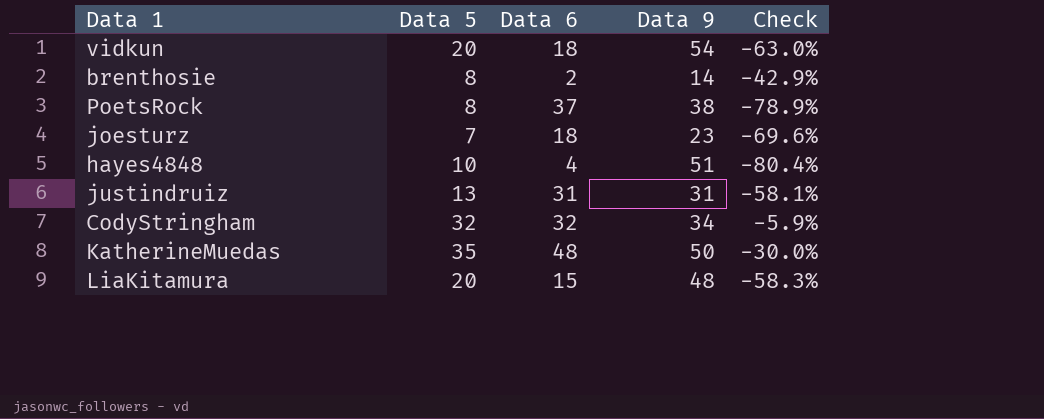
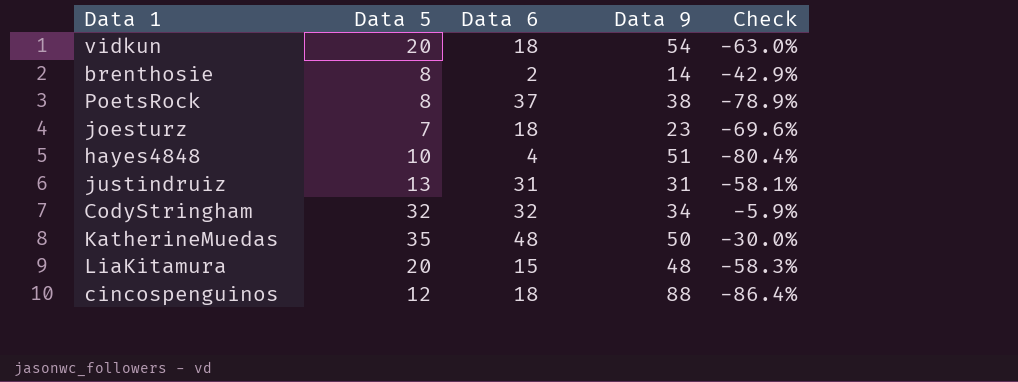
row cincospenguinos: none -> 12 | 18 | 88 | -86.4%

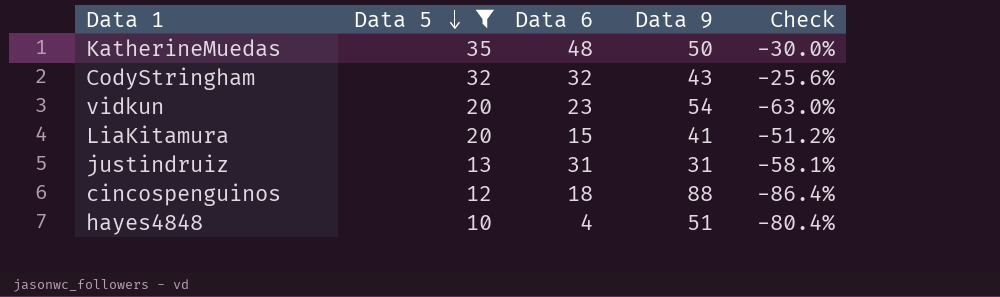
filter: none -> Data 5 >= 10
row order: none -> Data 5 descending
CodyStringham | Data 9: 34 -> 43
CodyStringham | Check: -5.9% -> -25.6%
vidkun | Data 6: 18 -> 23
LiaKitamura | Data 9: 48 -> 41
LiaKitamura | Check: -58.3% -> -51.2%

